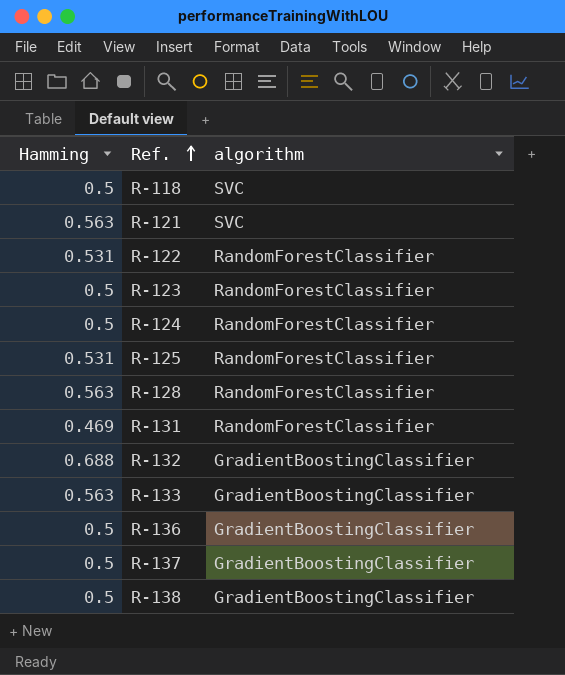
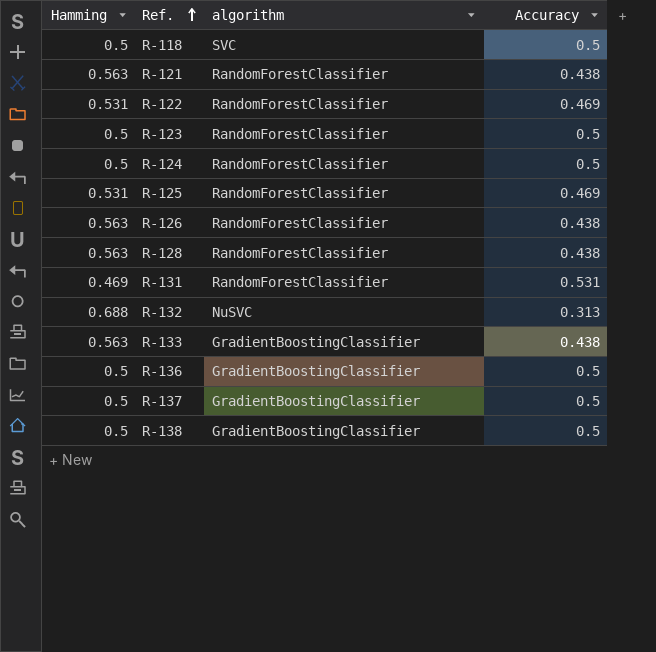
column Accuracy | position: none -> 4
R-121 | algorithm: SVC -> RandomForestClassifier
row R-126: none -> 0.563 | RandomForestClassifier | 0.438
R-132 | algorithm: GradientBoostingClassifier -> NuSVC

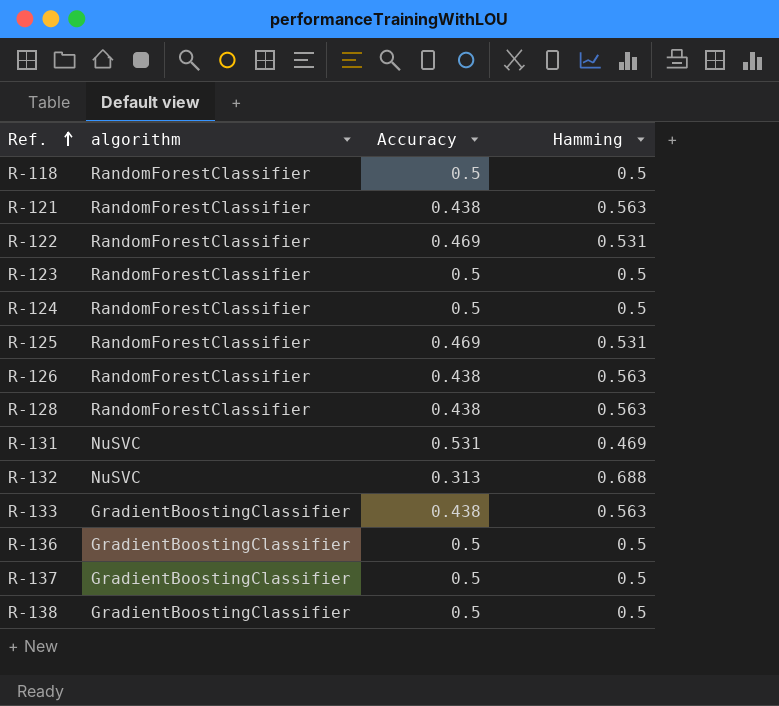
column Hamming | position: 1 -> 4
R-118 | algorithm: SVC -> RandomForestClassifier
R-131 | algorithm: RandomForestClassifier -> NuSVC

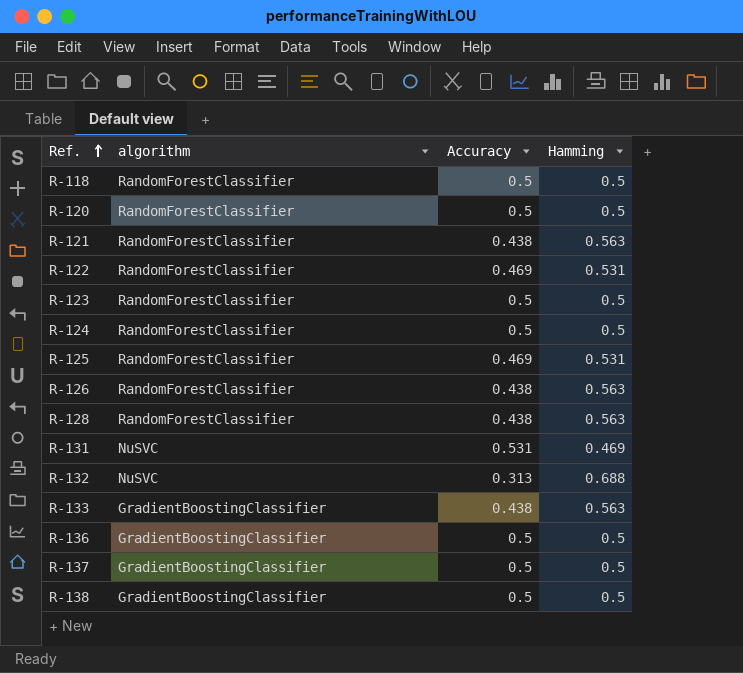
row R-120: none -> RandomForestClassifier | 0.5 | 0.5

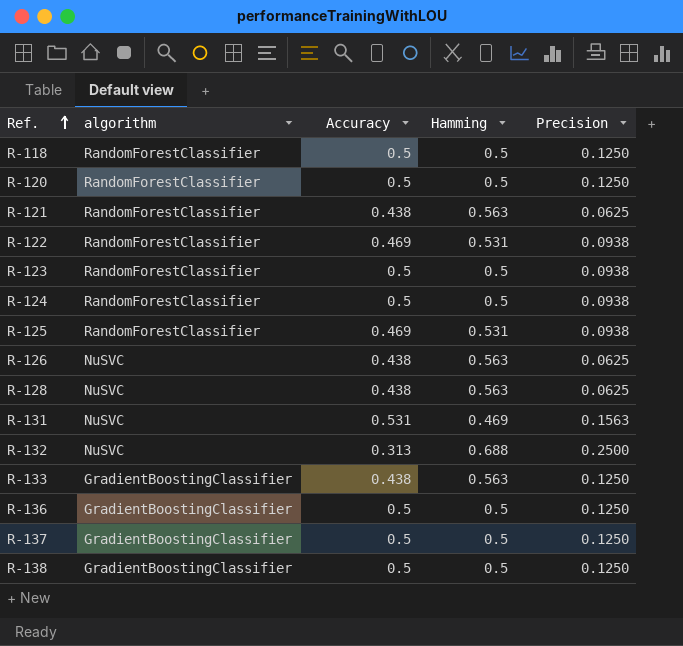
column Precision | position: none -> 5
R-126 | algorithm: RandomForestClassifier -> NuSVC
R-128 | algorithm: RandomForestClassifier -> NuSVC

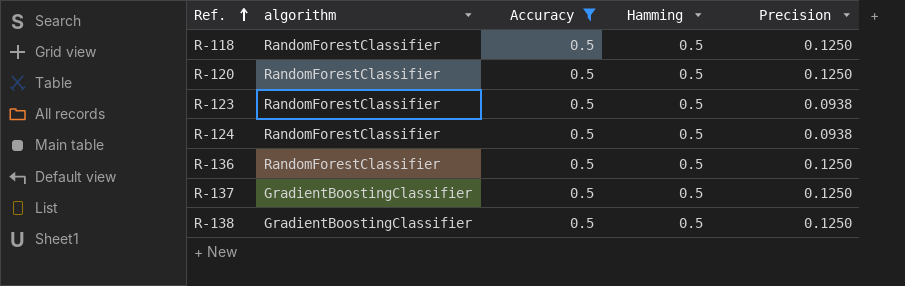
filter: none -> Accuracy = 0.5
R-136 | algorithm: GradientBoostingClassifier -> RandomForestClassifier

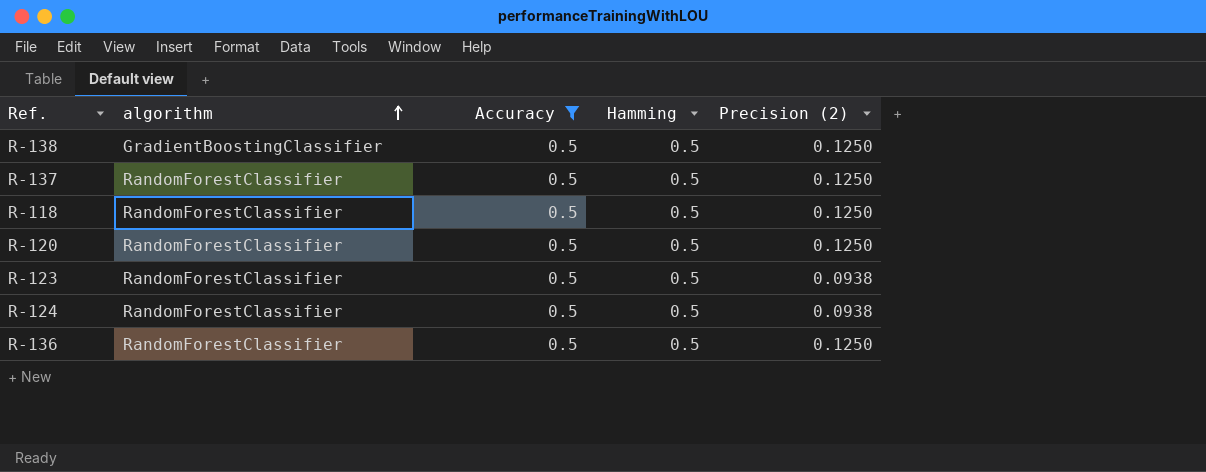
row order: Ref. ascending -> algorithm ascending
column name: Precision -> Precision (2)
R-137 | algorithm: GradientBoostingClassifier -> RandomForestClassifier

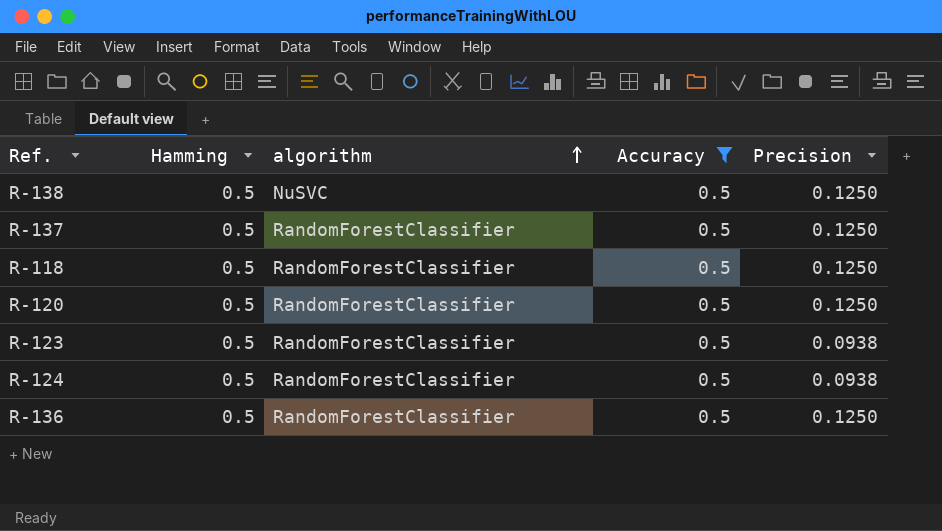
column Hamming | position: 4 -> 2
column name: Precision (2) -> Precision
R-138 | algorithm: GradientBoostingClassifier -> NuSVC

